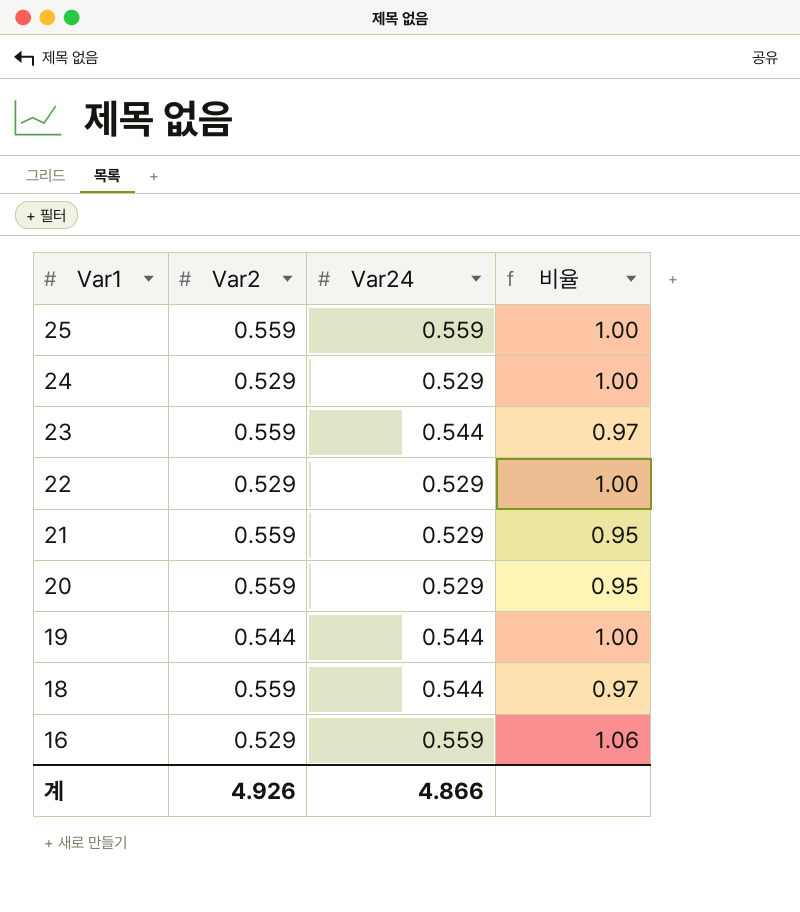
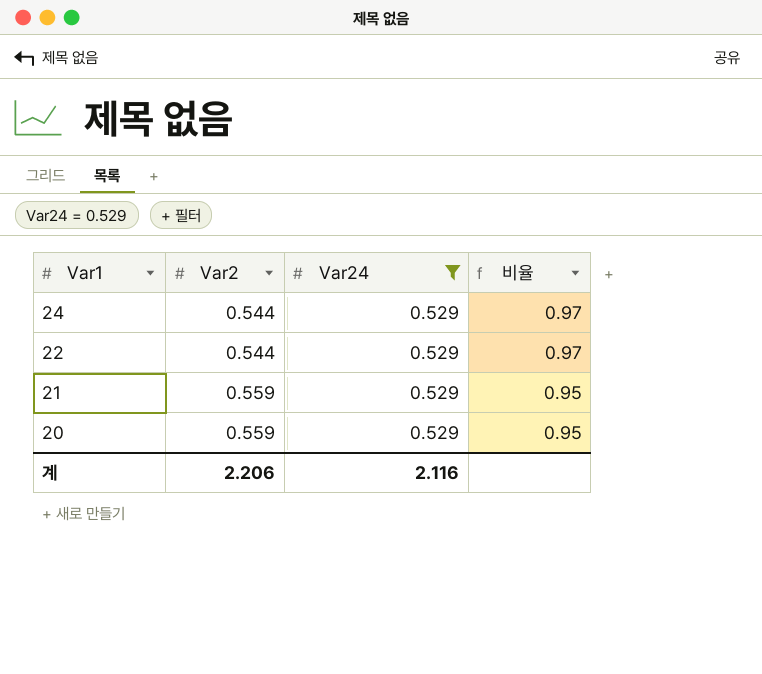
filter: none -> Var24 = 0.529
24 | Var2: 0.529 -> 0.544
24 | 비율: 1.00 -> 0.97
22 | Var2: 0.529 -> 0.544
22 | 비율: 1.00 -> 0.97
계 | Var2: 4.926 -> 2.206
계 | Var24: 4.866 -> 2.116

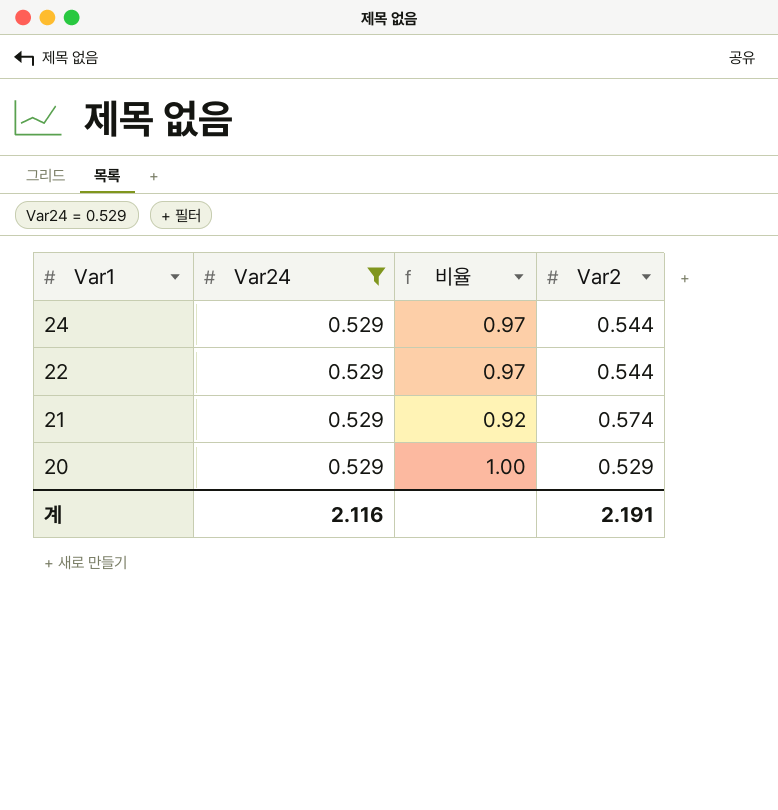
column Var2 | position: 2 -> 4
21 | 비율: 0.95 -> 0.92
21 | Var2: 0.559 -> 0.574
20 | 비율: 0.95 -> 1.00
20 | Var2: 0.559 -> 0.529
계 | Var2: 2.206 -> 2.191

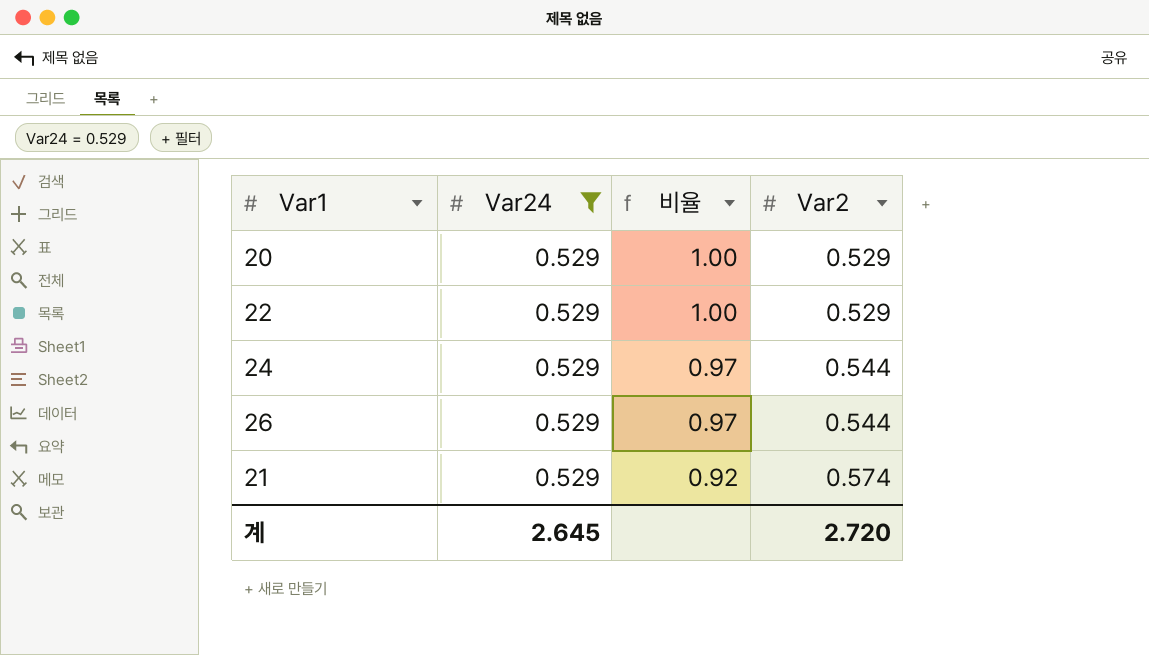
row order: Var1 descending -> 비율 descending
22 | 비율: 0.97 -> 1.00
22 | Var2: 0.544 -> 0.529
row 26: none -> 0.529 | 0.97 | 0.544
계 | Var24: 2.116 -> 2.645
계 | Var2: 2.191 -> 2.720

